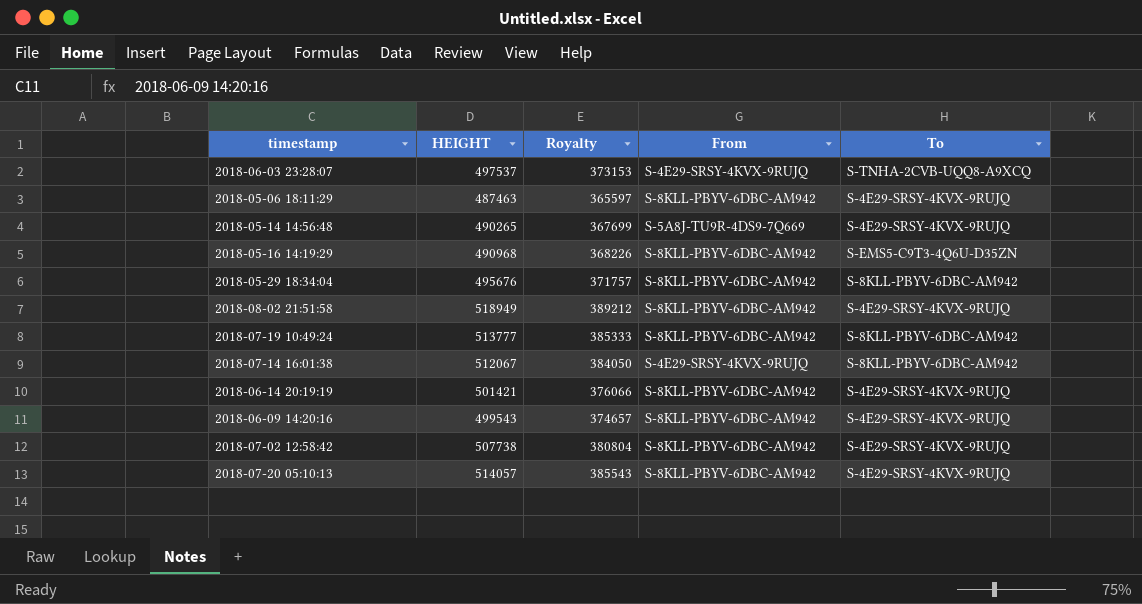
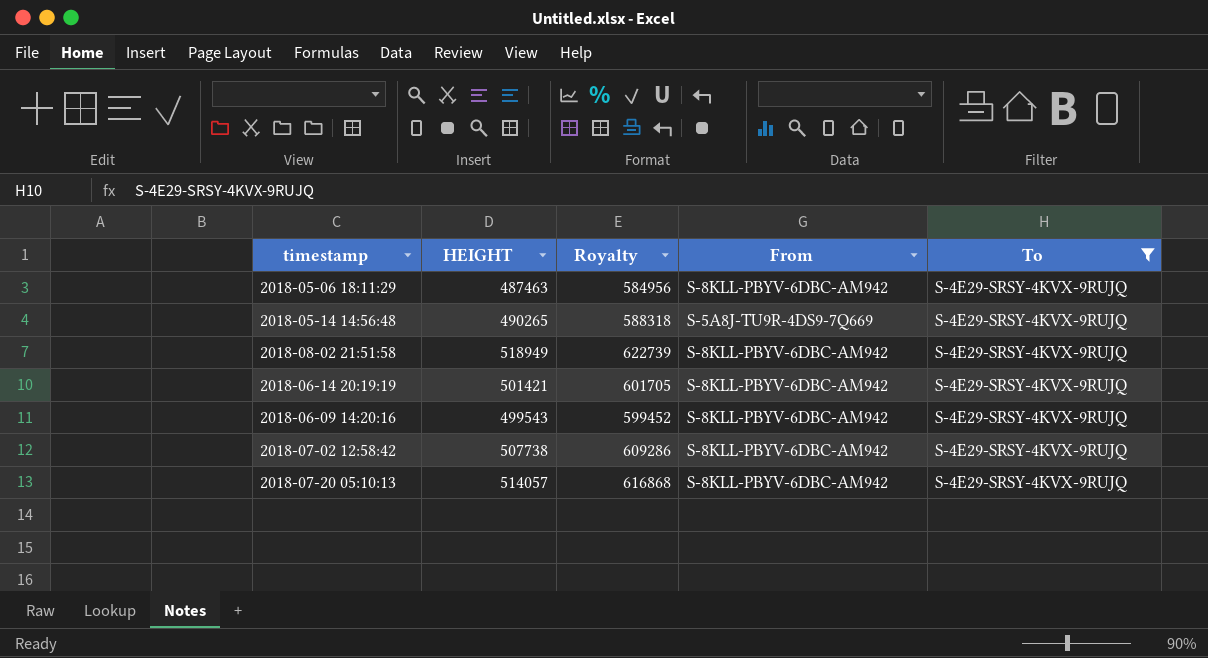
filter: none -> To = S-4E29-SRSY-4KVX-9RUJQ
column Royalty | formula: [HEIGHT] * 0.75 -> [HEIGHT] * 1.2

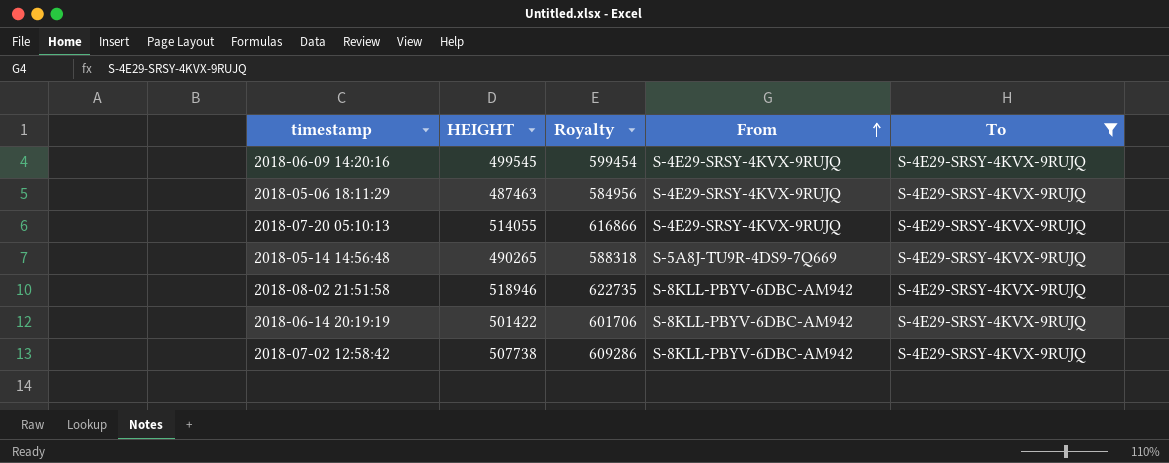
row order: none -> From ascending
2018-06-09 14:20:16 | HEIGHT: 499543 -> 499545
2018-06-09 14:20:16 | Royalty: 599452 -> 599454
2018-06-09 14:20:16 | From: S-8KLL-PBYV-6DBC-AM942 -> S-4E29-SRSY-4KVX-9RUJQ
2018-05-06 18:11:29 | From: S-8KLL-PBYV-6DBC-AM942 -> S-4E29-SRSY-4KVX-9RUJQ
2018-07-20 05:10:13 | HEIGHT: 514057 -> 514055
2018-07-20 05:10:13 | Royalty: 616868 -> 616866
2018-07-20 05:10:13 | From: S-8KLL-PBYV-6DBC-AM942 -> S-4E29-SRSY-4KVX-9RUJQ
2018-08-02 21:51:58 | HEIGHT: 518949 -> 518946
2018-08-02 21:51:58 | Royalty: 622739 -> 622735
2018-06-14 20:19:19 | HEIGHT: 501421 -> 501422
2018-06-14 20:19:19 | Royalty: 601705 -> 601706

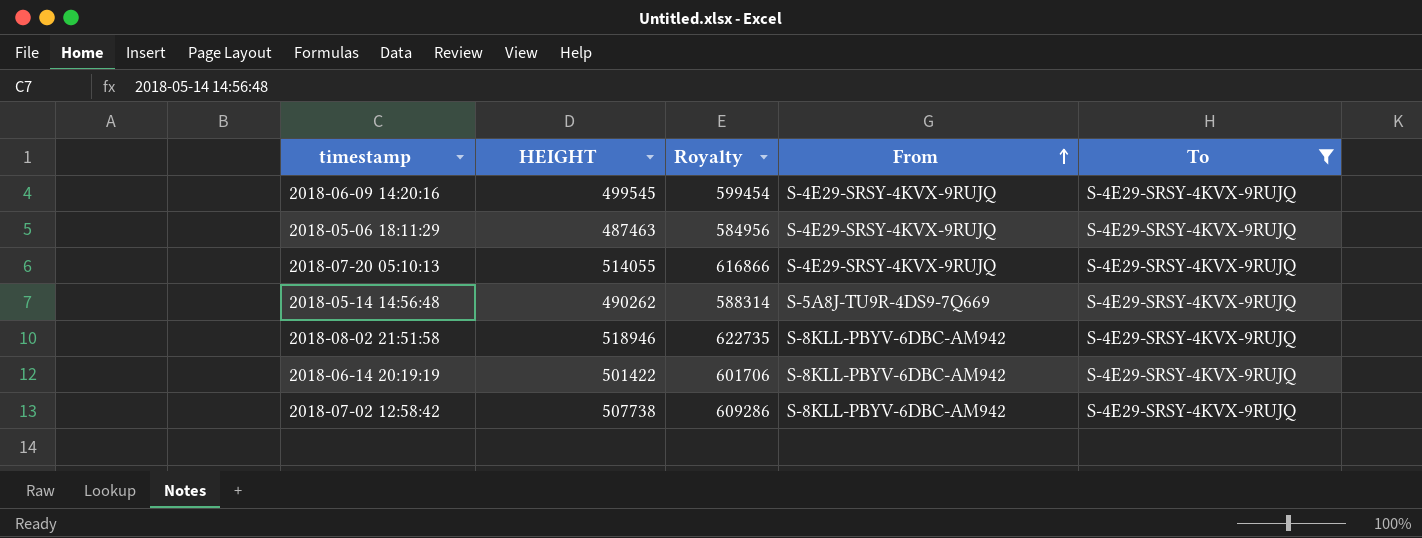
2018-05-14 14:56:48 | HEIGHT: 490265 -> 490262
2018-05-14 14:56:48 | Royalty: 588318 -> 588314

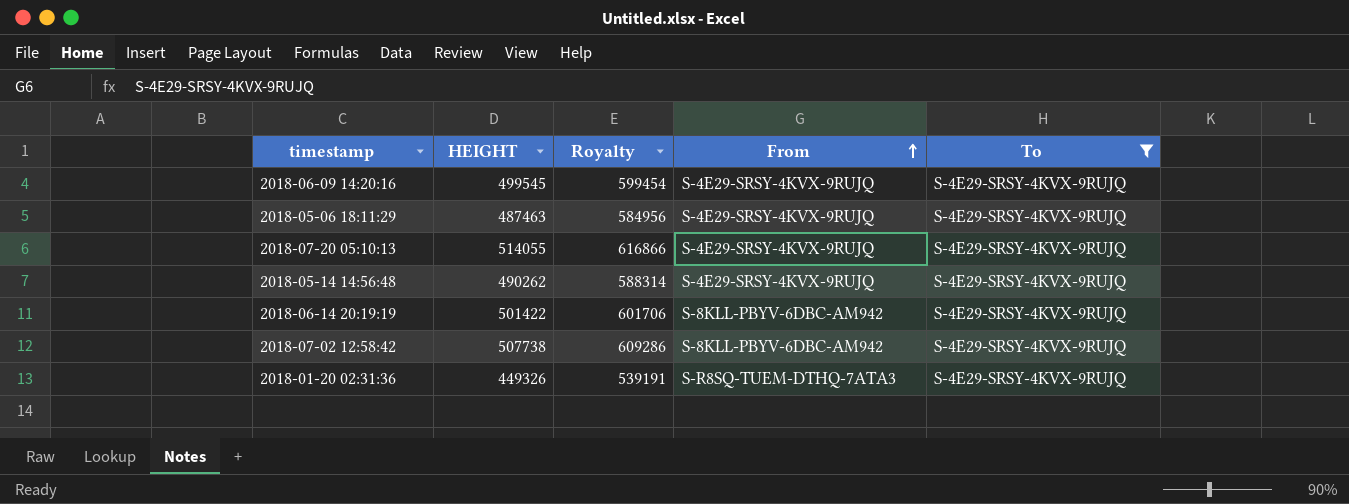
row 2018-08-02 21:51:58: 518946 | 622735 | S-8KLL-PBYV-6DBC-AM942 | S-4E29-SRSY-4KVX-9RUJQ -> none
2018-05-14 14:56:48 | From: S-5A8J-TU9R-4DS9-7Q669 -> S-4E29-SRSY-4KVX-9RUJQ
row 2018-01-20 02:31:36: none -> 449326 | 539191 | S-R8SQ-TUEM-DTHQ-7ATA3 | S-4E29-SRSY-4KVX-9RUJQ

